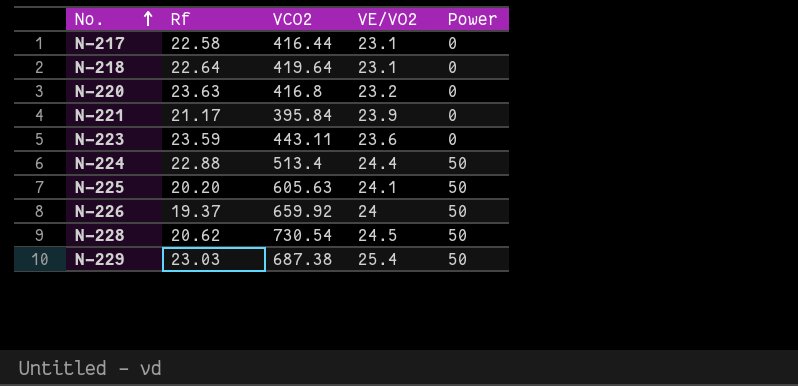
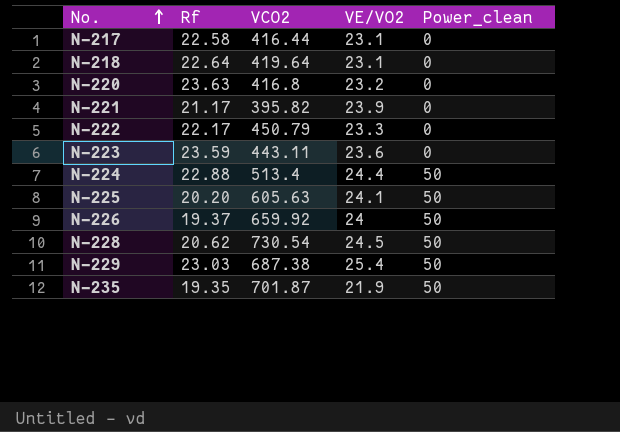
column name: Power -> Power_clean
N-221 | VCO2: 395.84 -> 395.82
row N-222: none -> 22.17 | 450.79 | 23.3 | 0
row N-235: none -> 19.35 | 701.87 | 21.9 | 50

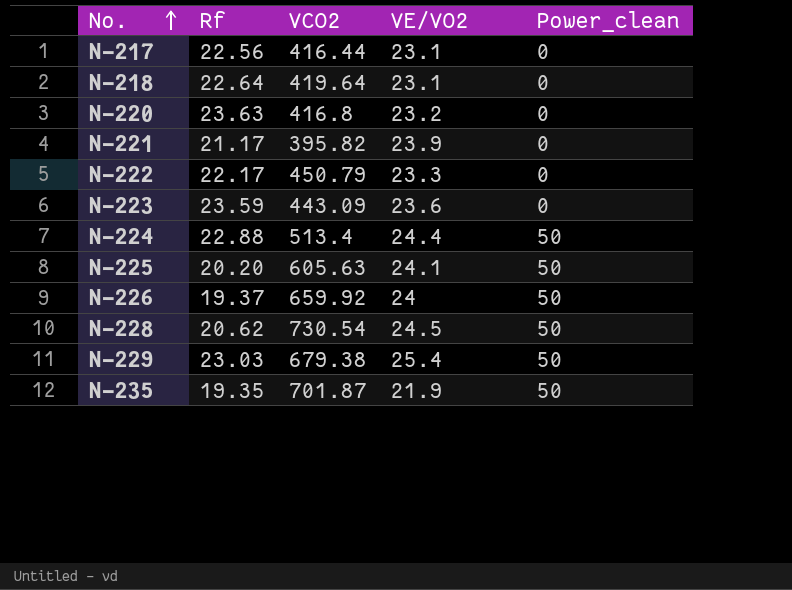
N-217 | Rf: 22.58 -> 22.56
N-223 | VCO2: 443.11 -> 443.09
N-229 | VCO2: 687.38 -> 679.38

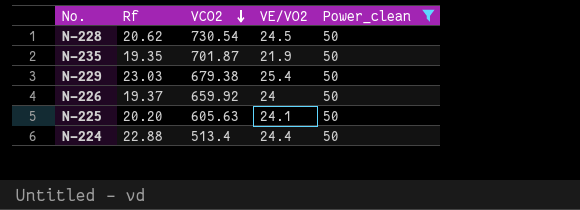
filter: none -> Power_clean = 50
row order: No. ascending -> VCO2 descending

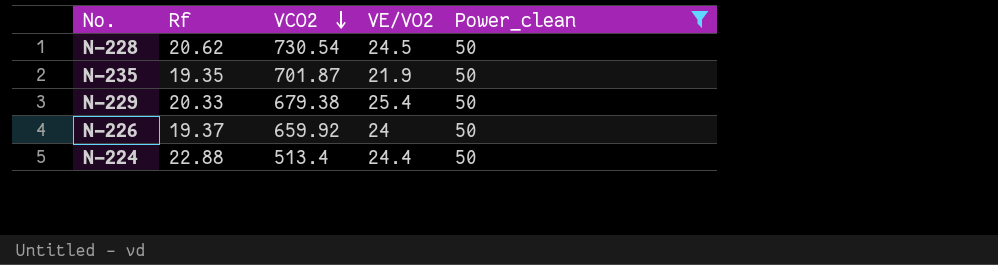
row N-225: 20.20 | 605.63 | 24.1 | 50 -> none
N-229 | Rf: 23.03 -> 20.33

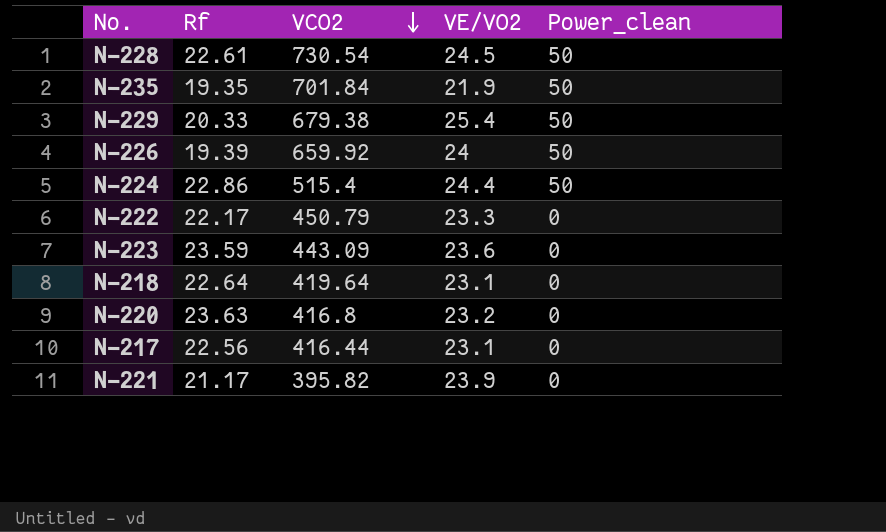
filter: Power_clean = 50 -> none
N-228 | Rf: 20.62 -> 22.61
N-235 | VCO2: 701.87 -> 701.84
N-226 | Rf: 19.37 -> 19.39
N-224 | Rf: 22.88 -> 22.86
N-224 | VCO2: 513.4 -> 515.4

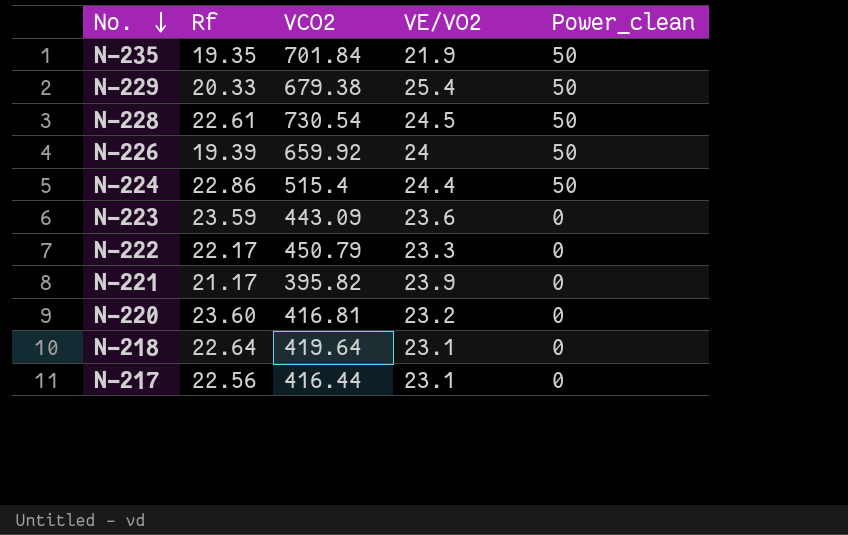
row order: VCO2 descending -> No. descending
N-220 | Rf: 23.63 -> 23.60
N-220 | VCO2: 416.8 -> 416.81

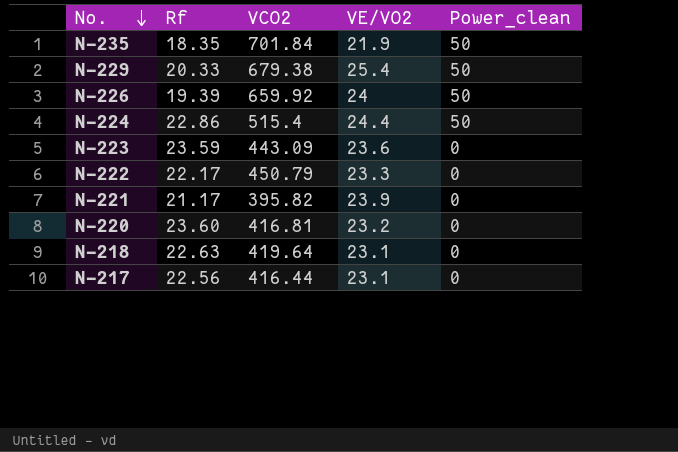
row N-228: 22.61 | 730.54 | 24.5 | 50 -> none
N-235 | Rf: 19.35 -> 18.35
N-218 | Rf: 22.64 -> 22.63

